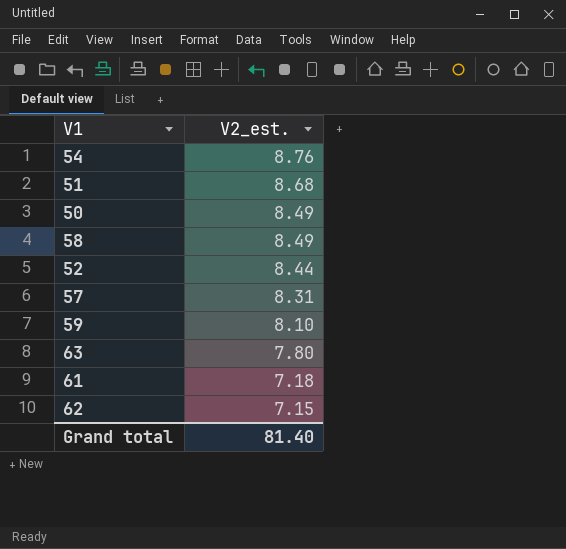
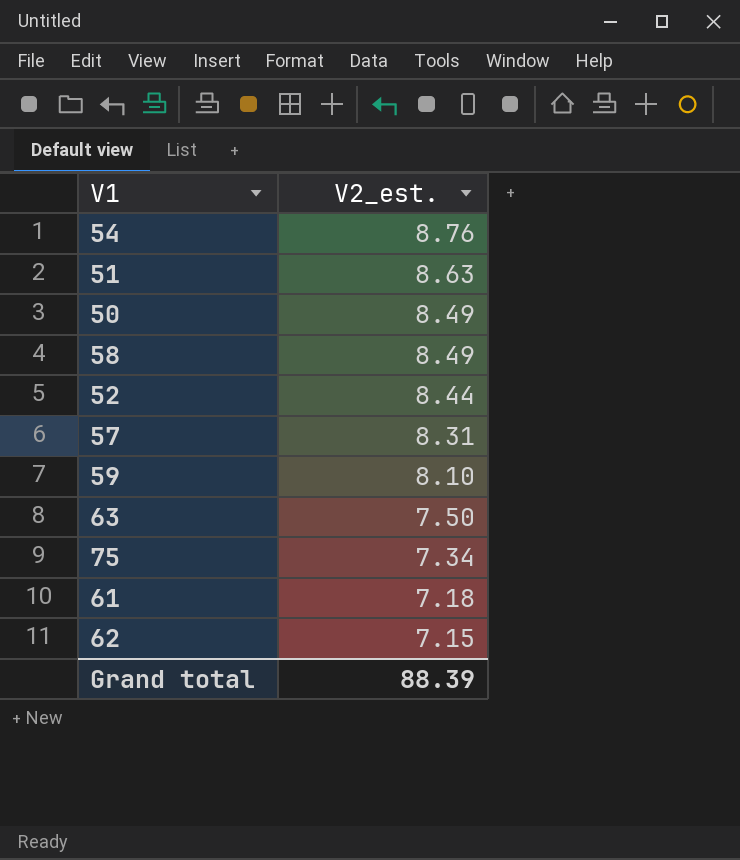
51 | V2_est.: 8.68 -> 8.63
63 | V2_est.: 7.80 -> 7.50
row 75: none -> 7.34
Grand total | V2_est.: 81.40 -> 88.39

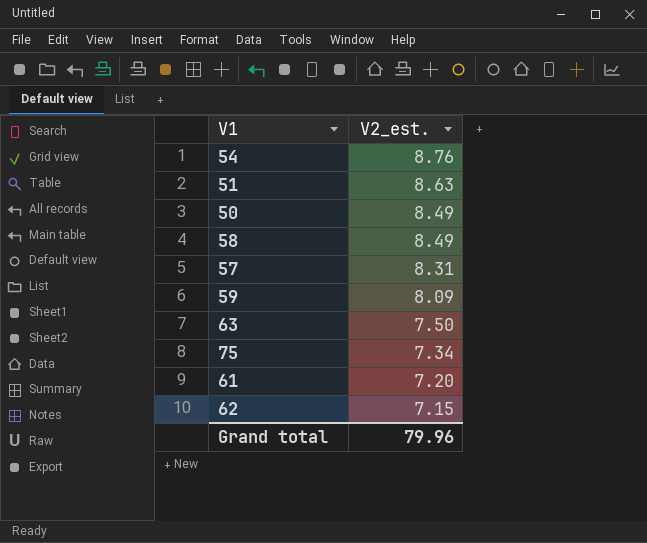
row 52: 8.44 -> none
59 | V2_est.: 8.10 -> 8.09
61 | V2_est.: 7.18 -> 7.20
Grand total | V2_est.: 88.39 -> 79.96

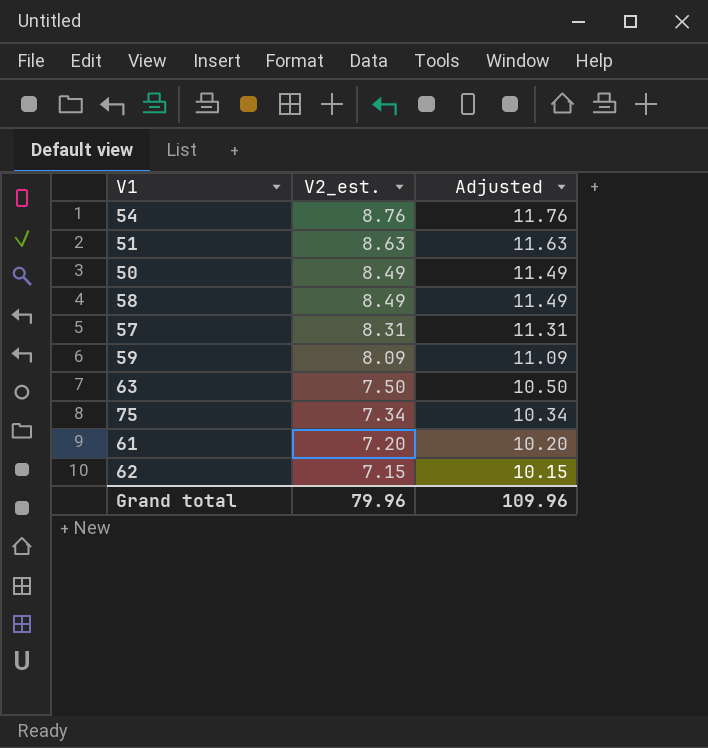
column Adjusted | formula: none -> [V2_est.] + 3

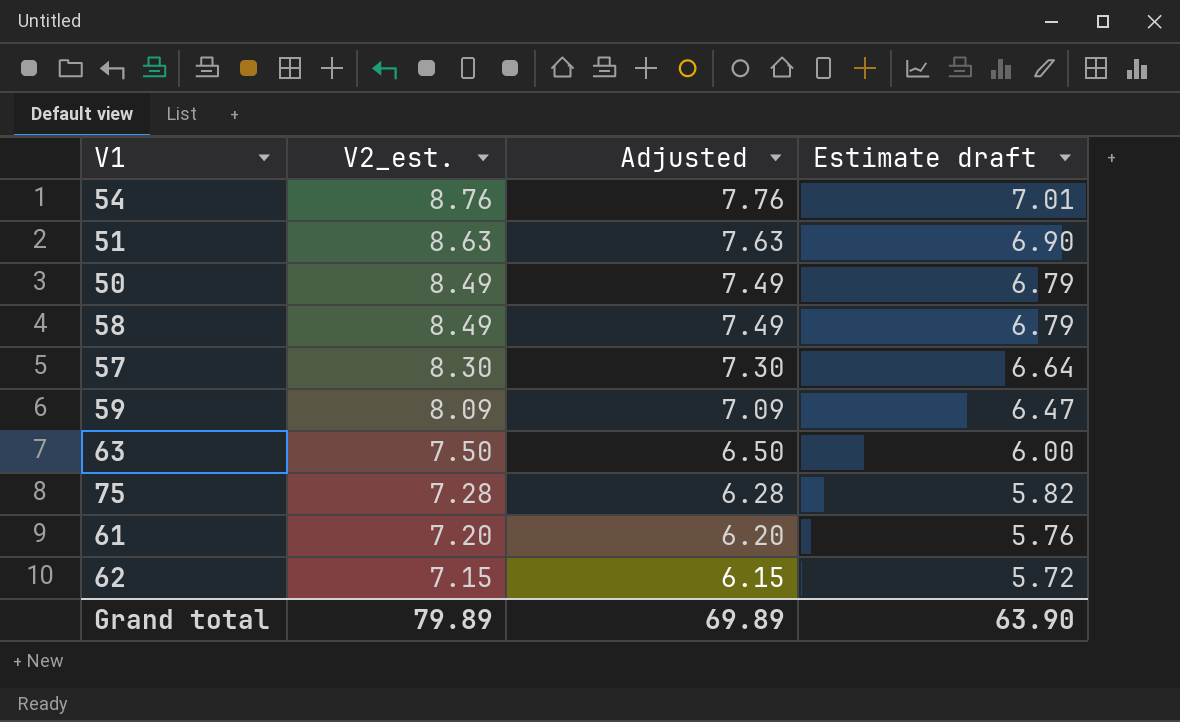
column Adjusted | formula: [V2_est.] + 3 -> [V2_est.] - 1
column Estimate draft | formula: none -> [V2_est.] * 0.8
57 | V2_est.: 8.31 -> 8.30
75 | V2_est.: 7.34 -> 7.28
Grand total | V2_est.: 79.96 -> 79.89
Grand total | Adjusted: 109.96 -> 69.89

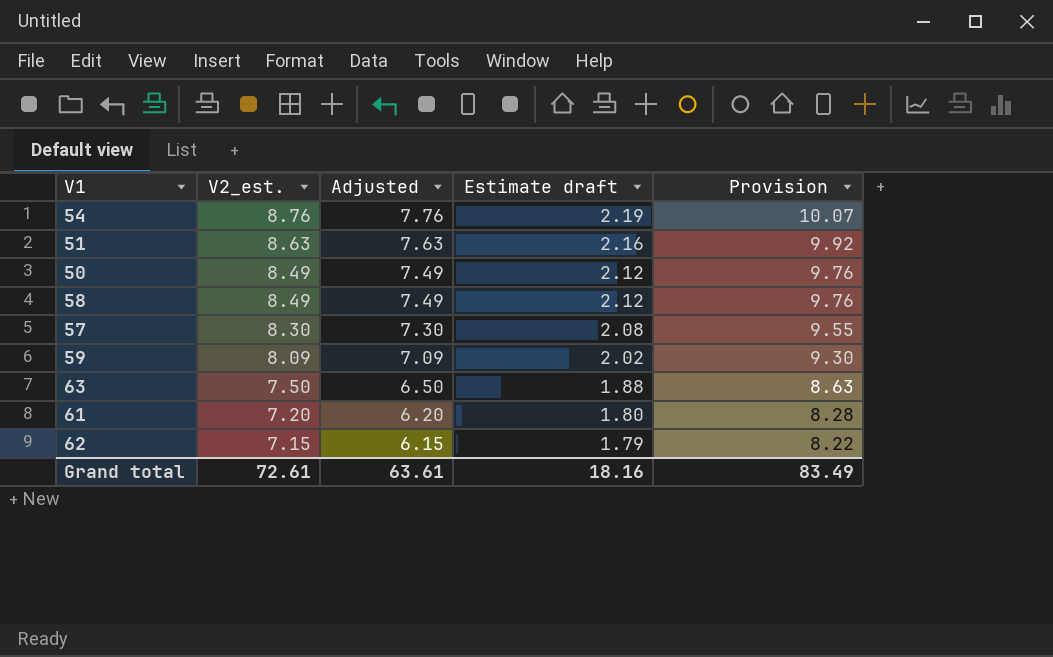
column Estimate draft | formula: [V2_est.] * 0.8 -> [V2_est.] * 0.25
column Provision | formula: none -> [V2_est.] * 1.15
row 75: 7.28 | 6.28 | 5.82 -> none
Grand total | V2_est.: 79.89 -> 72.61
Grand total | Adjusted: 69.89 -> 63.61
Grand total | Estimate draft: 63.90 -> 18.16

